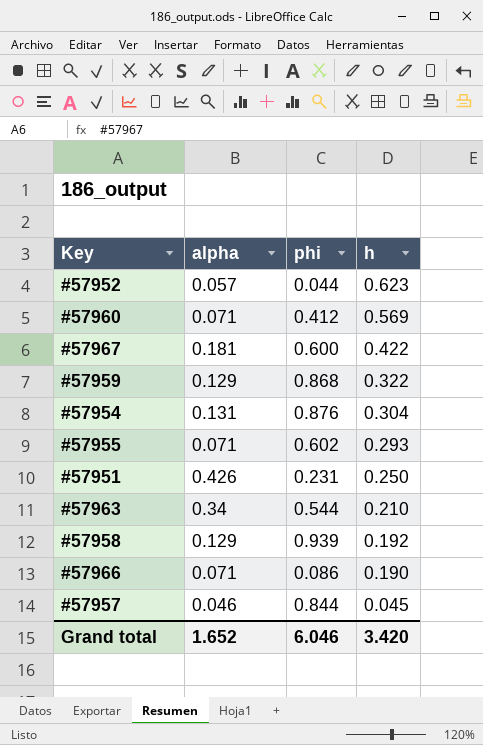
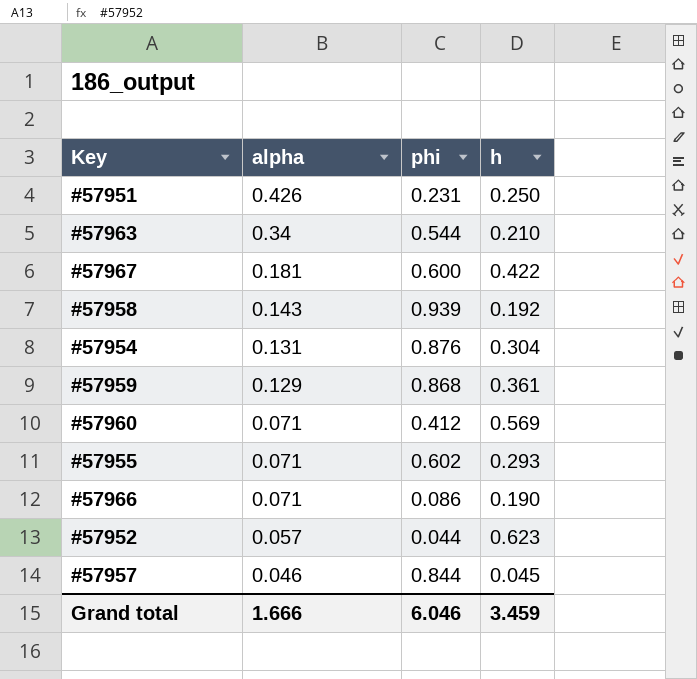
row order: h descending -> alpha descending
#57958 | alpha: 0.129 -> 0.143
#57959 | h: 0.322 -> 0.361
Grand total | alpha: 1.652 -> 1.666
Grand total | h: 3.420 -> 3.459

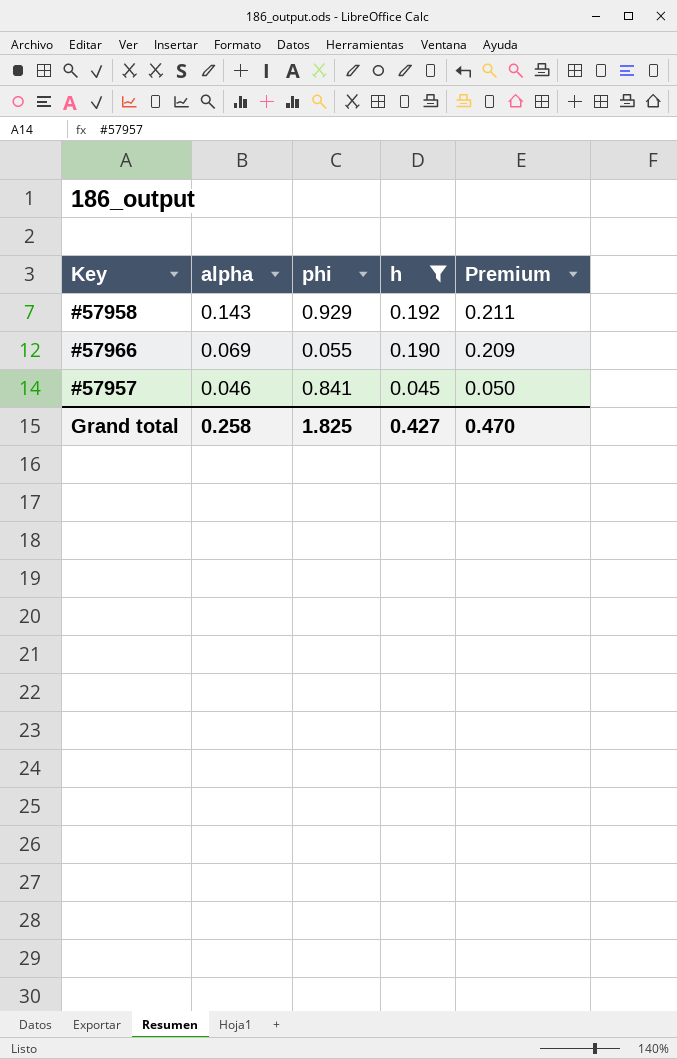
filter: none -> h <= 0.192
column Premium | formula: none -> [h] * 1.1
#57958 | phi: 0.939 -> 0.929
#57966 | alpha: 0.071 -> 0.069
#57966 | phi: 0.086 -> 0.055
#57957 | phi: 0.844 -> 0.841
Grand total | alpha: 1.666 -> 0.258
Grand total | phi: 6.046 -> 1.825
Grand total | h: 3.459 -> 0.427

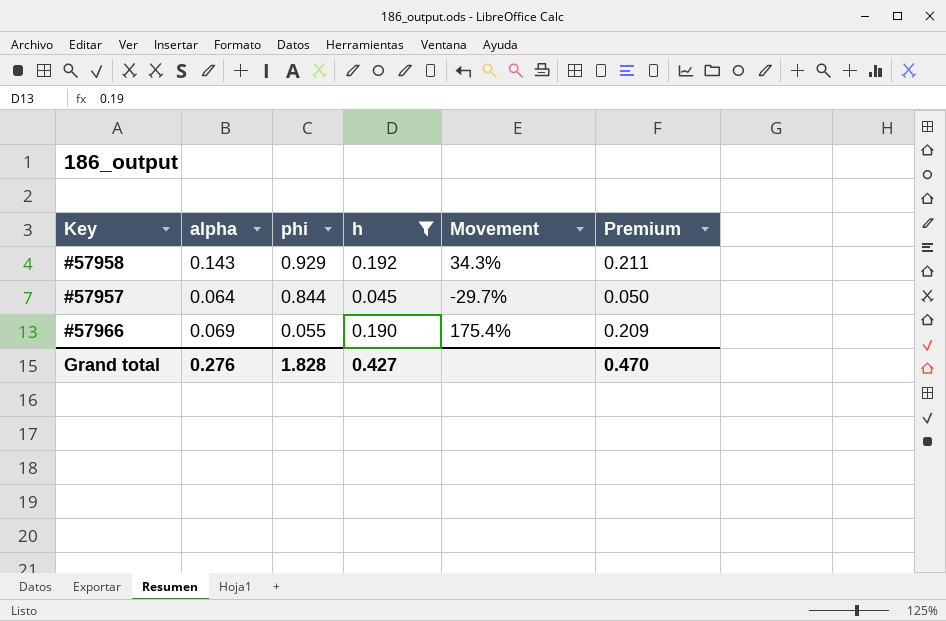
row order: alpha descending -> phi descending
column Movement | formula: none -> ([h] - [alpha]) / [alpha]
#57957 | alpha: 0.046 -> 0.064
#57957 | phi: 0.841 -> 0.844
Grand total | alpha: 0.258 -> 0.276
Grand total | phi: 1.825 -> 1.828

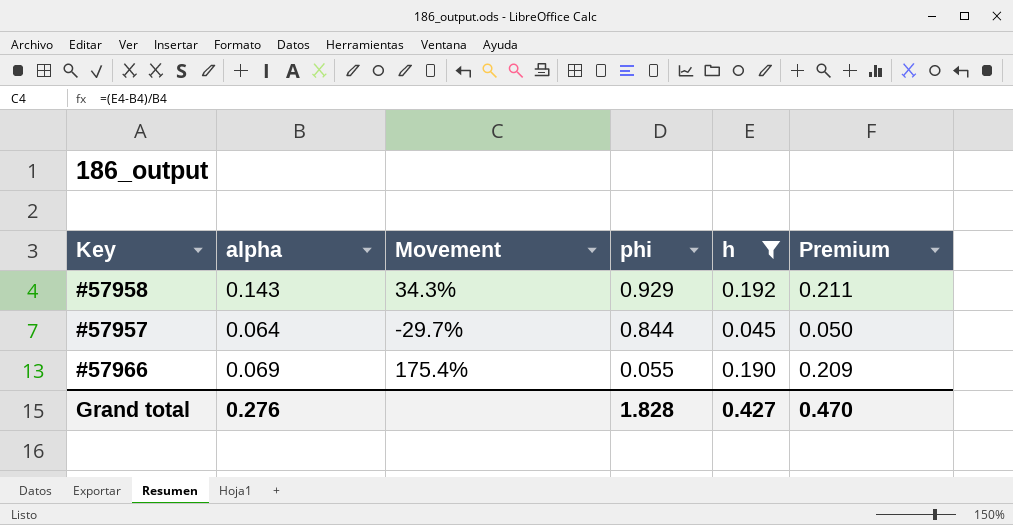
column Movement | position: 5 -> 3

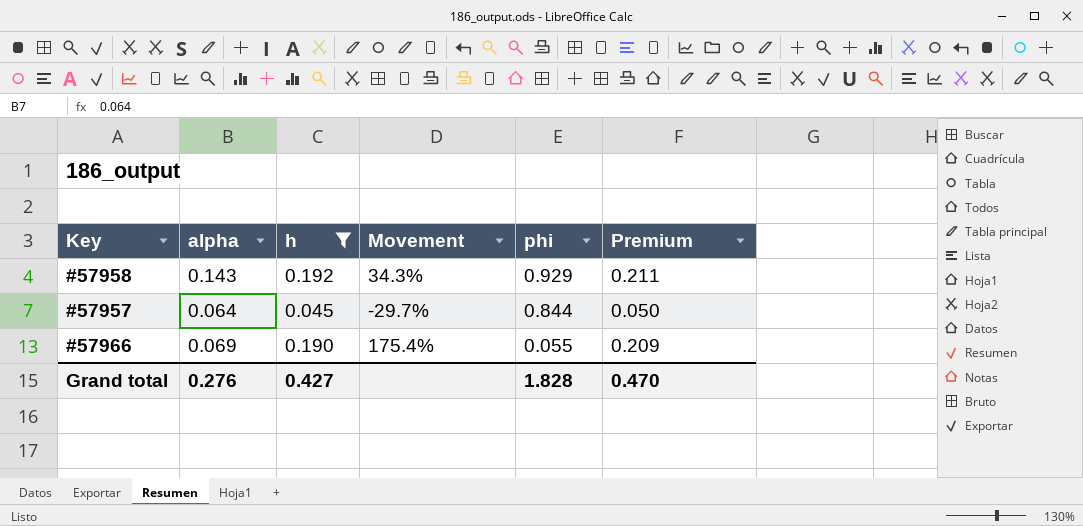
column h | position: 5 -> 3

